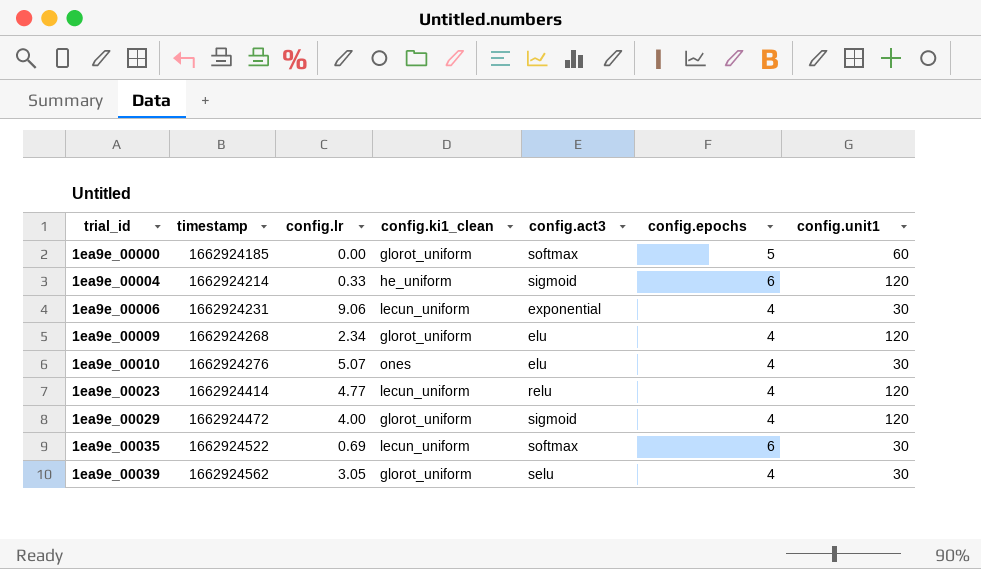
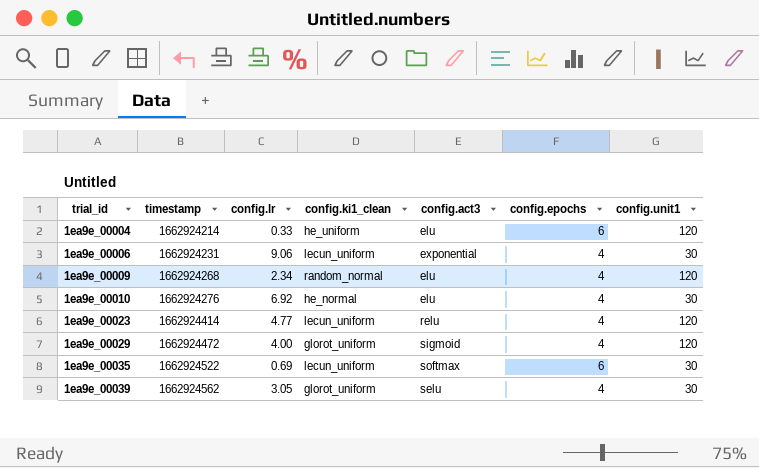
row 1ea9e_00000: 1662924185 | 0.00 | glorot_uniform | softmax | 5 | 60 -> none
1ea9e_00004 | config.act3: sigmoid -> elu
1ea9e_00009 | config.ki1_clean: glorot_uniform -> random_normal
1ea9e_00010 | config.lr: 5.07 -> 6.92
1ea9e_00010 | config.ki1_clean: ones -> he_normal

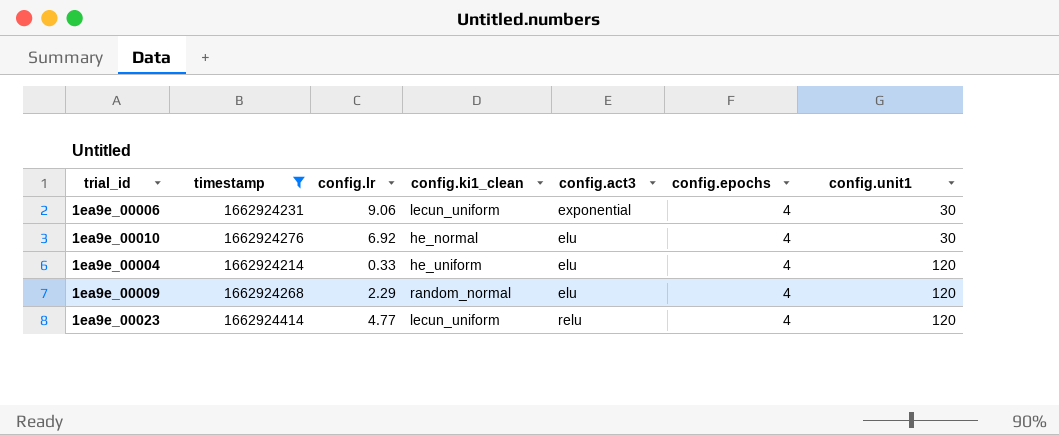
filter: none -> timestamp <= 1662924414
row order: trial_id ascending -> config.unit1 ascending
1ea9e_00004 | config.epochs: 6 -> 4
1ea9e_00009 | config.lr: 2.34 -> 2.29

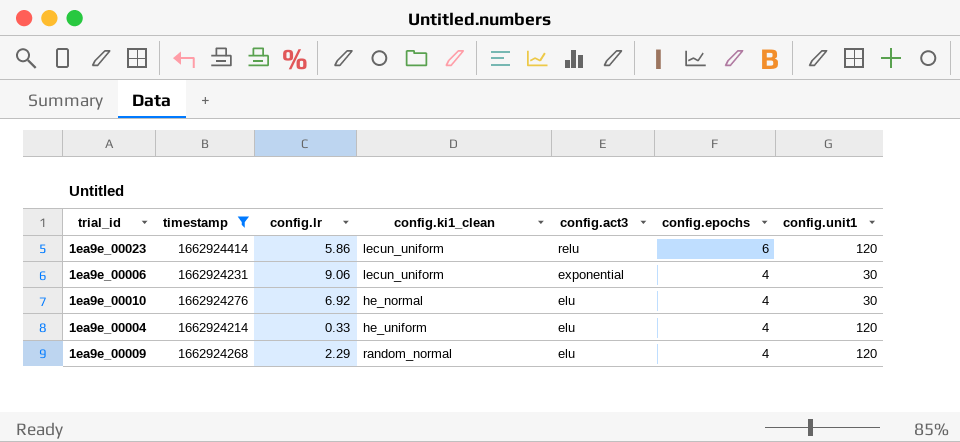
row order: config.unit1 ascending -> config.act3 descending
1ea9e_00023 | config.lr: 4.77 -> 5.86
1ea9e_00023 | config.epochs: 4 -> 6

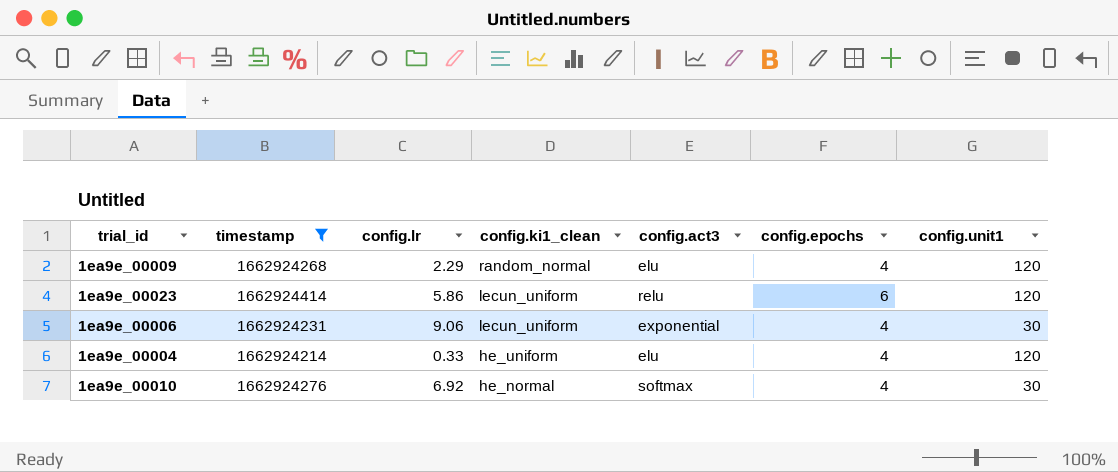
row order: config.act3 descending -> config.ki1_clean descending
1ea9e_00010 | config.act3: elu -> softmax

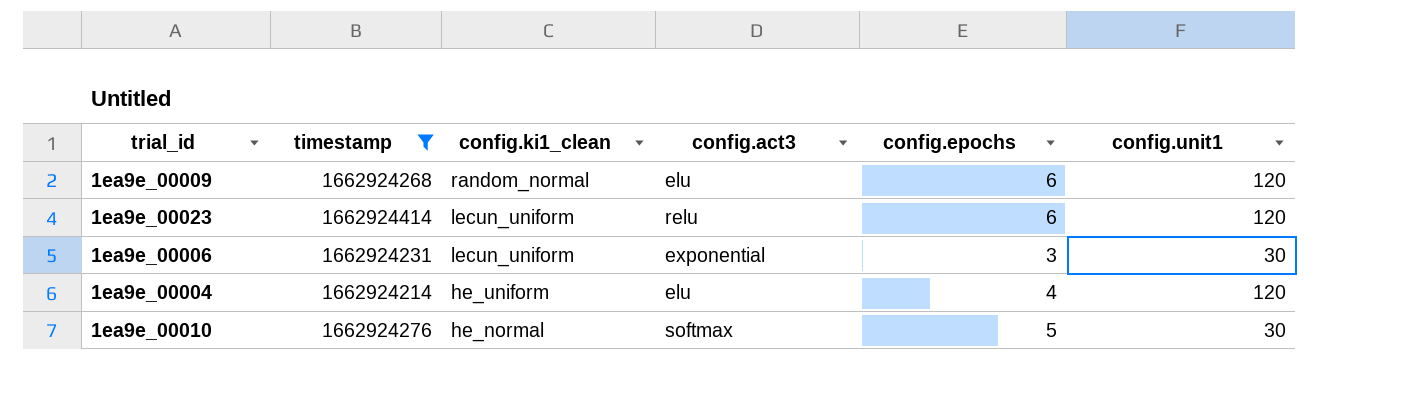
column config.lr | position: 3 -> none
1ea9e_00009 | config.epochs: 4 -> 6
1ea9e_00006 | config.epochs: 4 -> 3
1ea9e_00010 | config.epochs: 4 -> 5

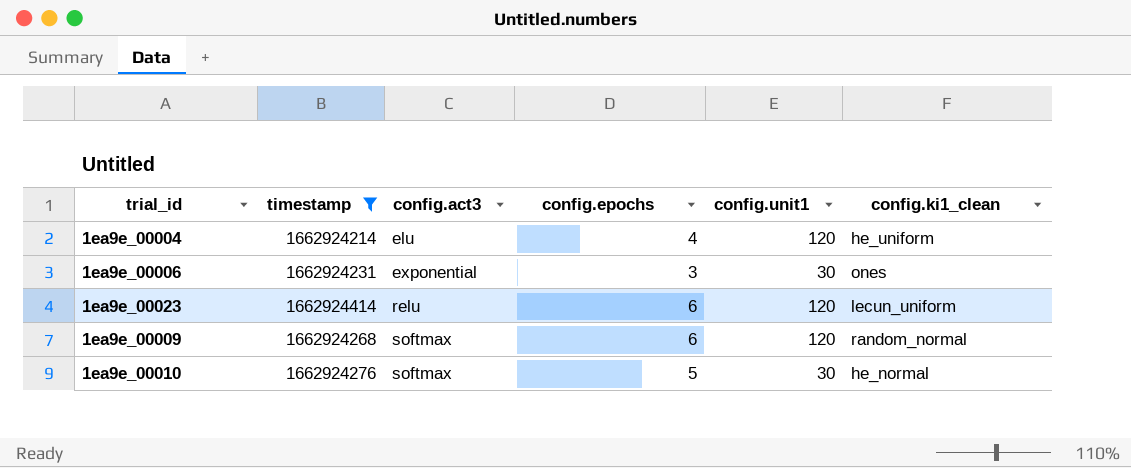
row order: config.ki1_clean descending -> config.act3 ascending
column config.ki1_clean | position: 3 -> 6
1ea9e_00006 | config.ki1_clean: lecun_uniform -> ones
1ea9e_00009 | config.act3: elu -> softmax

